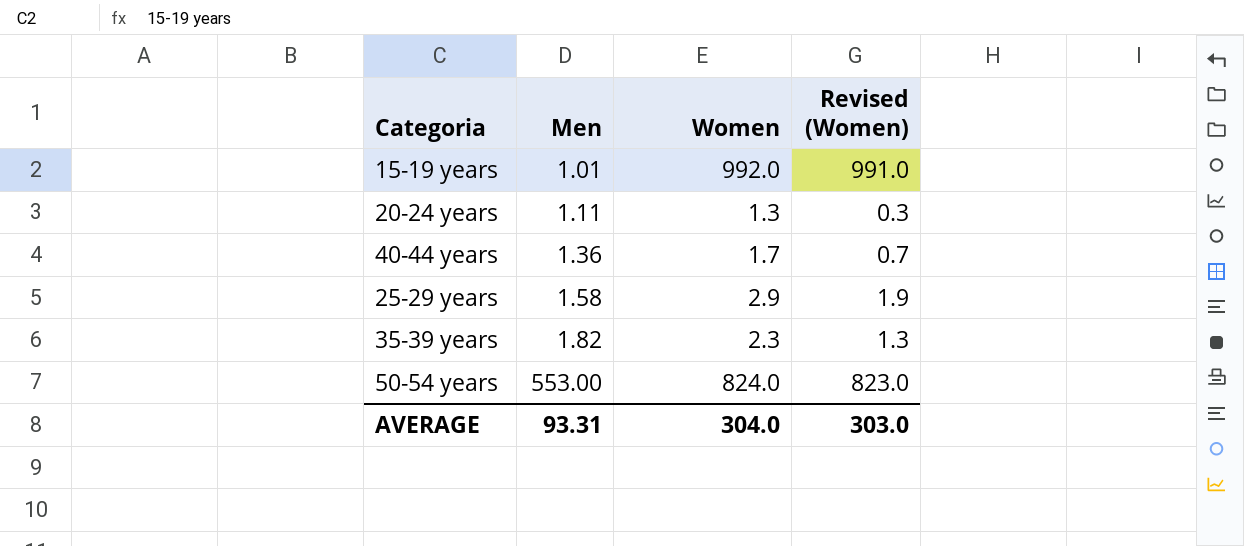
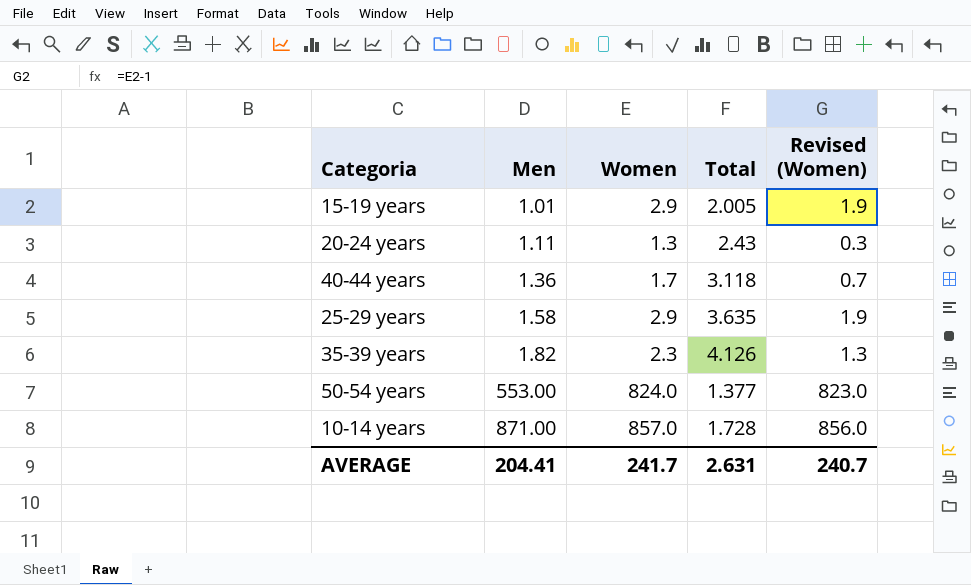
column Total | position: none -> 4
15-19 years | Women: 992.0 -> 2.9
15-19 years | Revised (Women): 991.0 -> 1.9
row 10-14 years: none -> 871.00 | 857.0 | 1.728 | 856.0
AVERAGE | Men: 93.31 -> 204.41
AVERAGE | Women: 304.0 -> 241.7
AVERAGE | Revised (Women): 303.0 -> 240.7

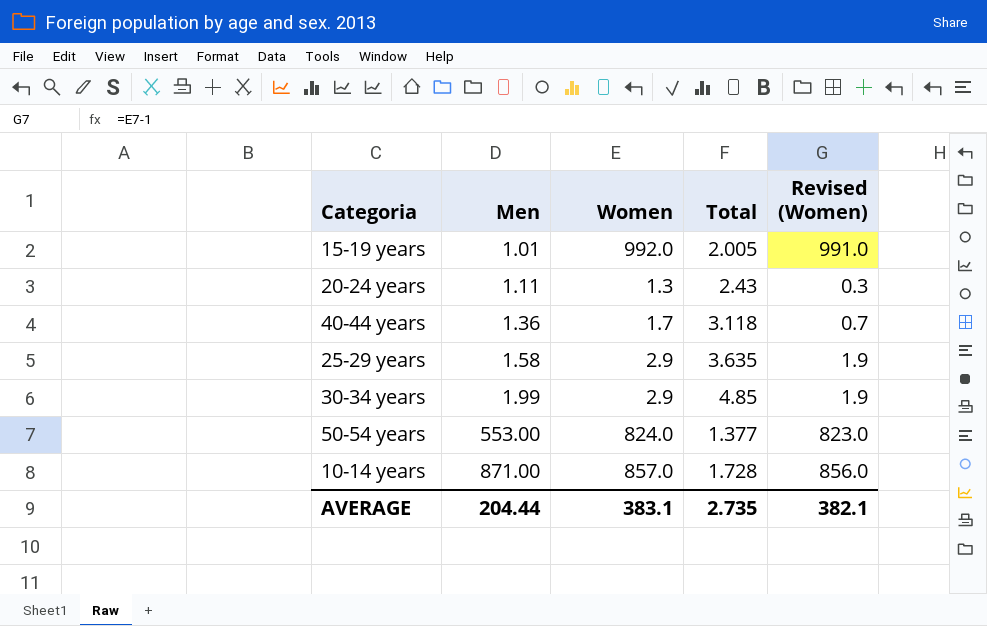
row 35-39 years: 1.82 | 2.3 | 4.126 | 1.3 -> none
15-19 years | Women: 2.9 -> 992.0
15-19 years | Revised (Women): 1.9 -> 991.0
row 30-34 years: none -> 1.99 | 2.9 | 4.85 | 1.9
AVERAGE | Men: 204.41 -> 204.44
AVERAGE | Women: 241.7 -> 383.1
AVERAGE | Total: 2.631 -> 2.735
AVERAGE | Revised (Women): 240.7 -> 382.1

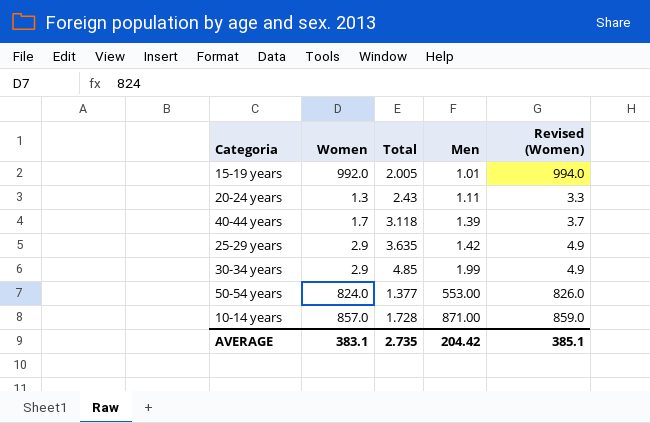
column Men | position: 2 -> 4
column Revised (Women) | formula: [Women] - 1 -> [Women] + 2
40-44 years | Men: 1.36 -> 1.39
25-29 years | Men: 1.58 -> 1.42
AVERAGE | Men: 204.44 -> 204.42
AVERAGE | Revised (Women): 382.1 -> 385.1

